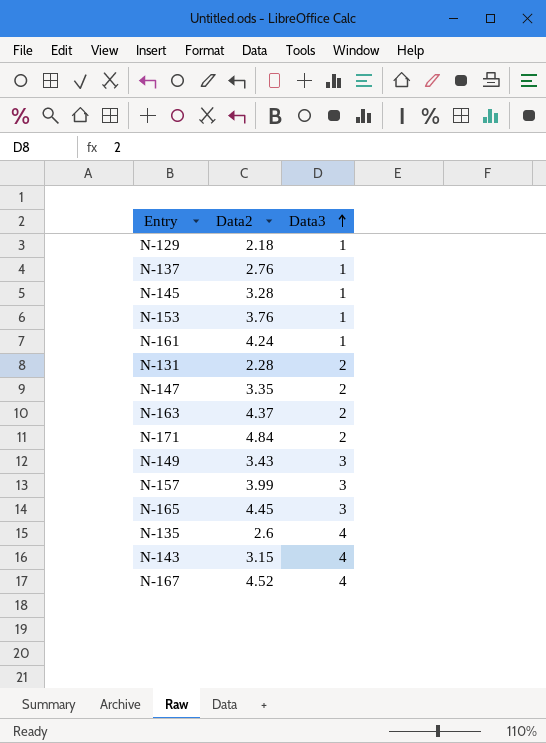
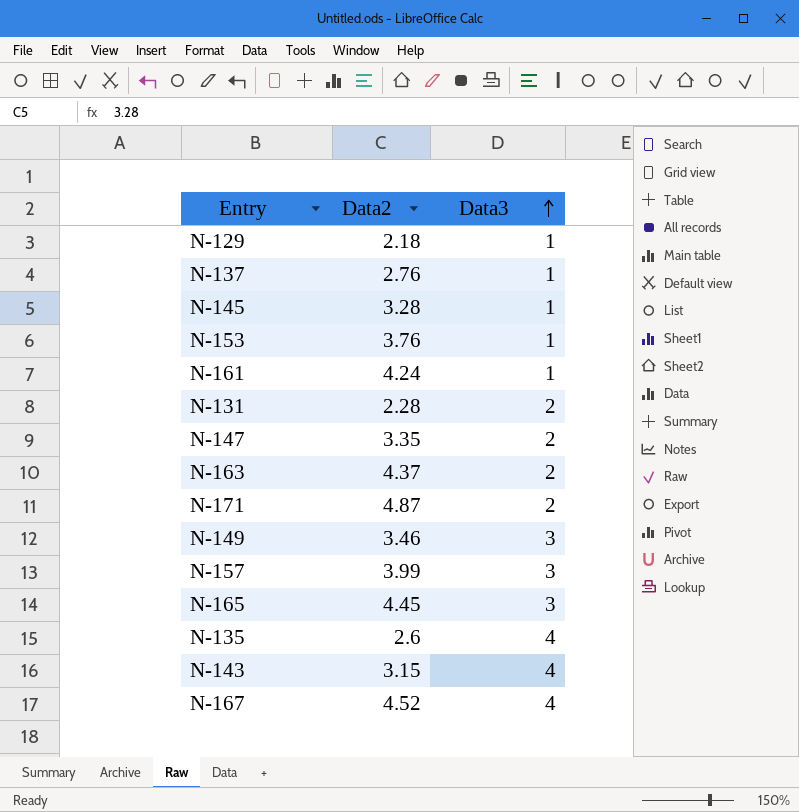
N-171 | Data2: 4.84 -> 4.87
N-149 | Data2: 3.43 -> 3.46

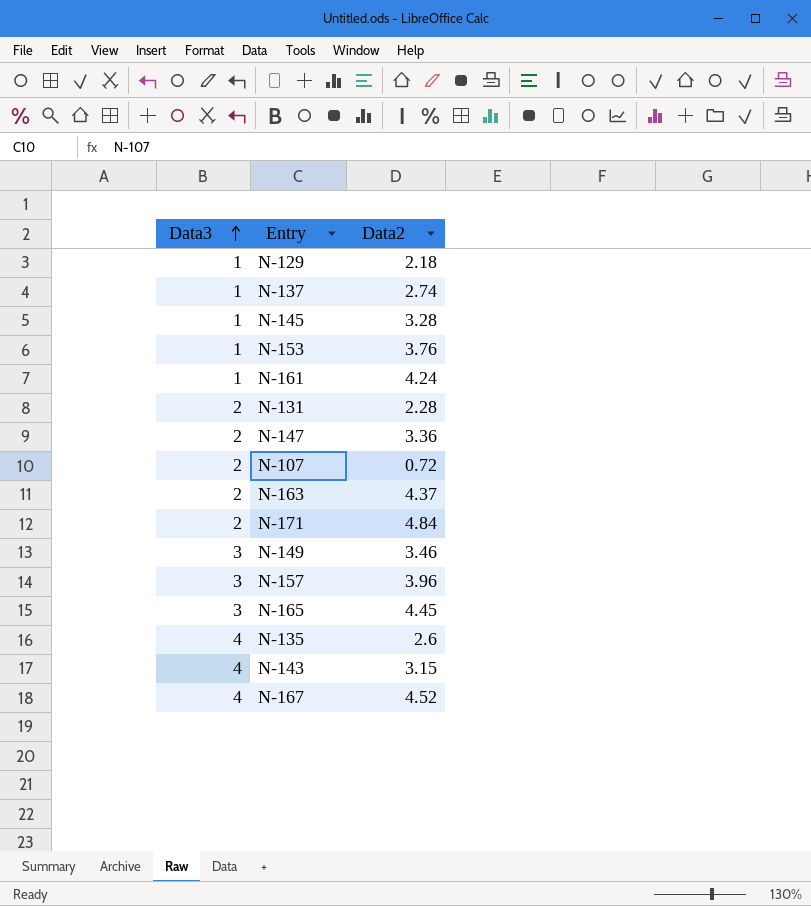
column Data3 | position: 3 -> 1
N-137 | Data2: 2.76 -> 2.74
N-147 | Data2: 3.35 -> 3.36
row N-107: none -> 2 | 0.72
N-171 | Data2: 4.87 -> 4.84
N-157 | Data2: 3.99 -> 3.96

